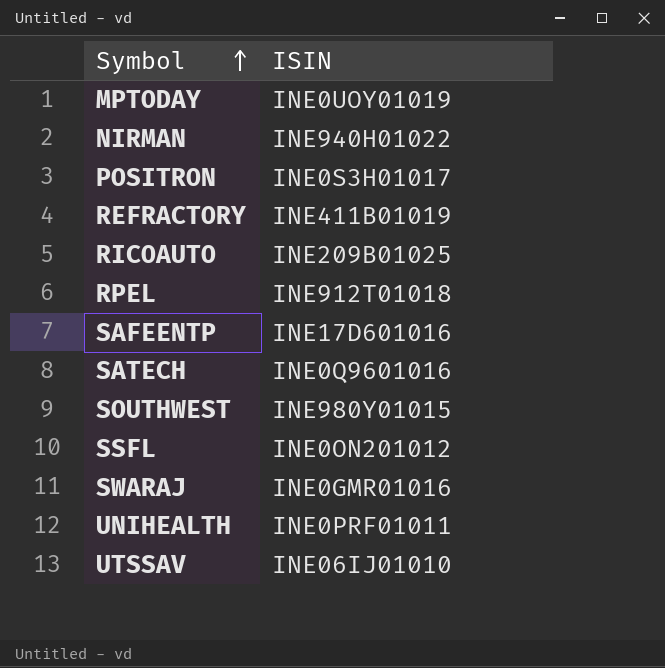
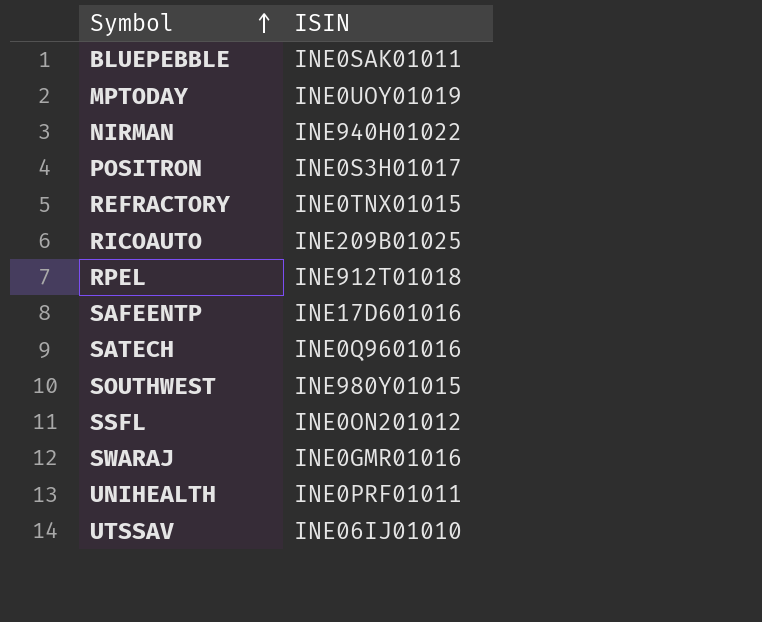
row BLUEPEBBLE: none -> INE0SAK01011
REFRACTORY | ISIN: INE411B01019 -> INE0TNX01015

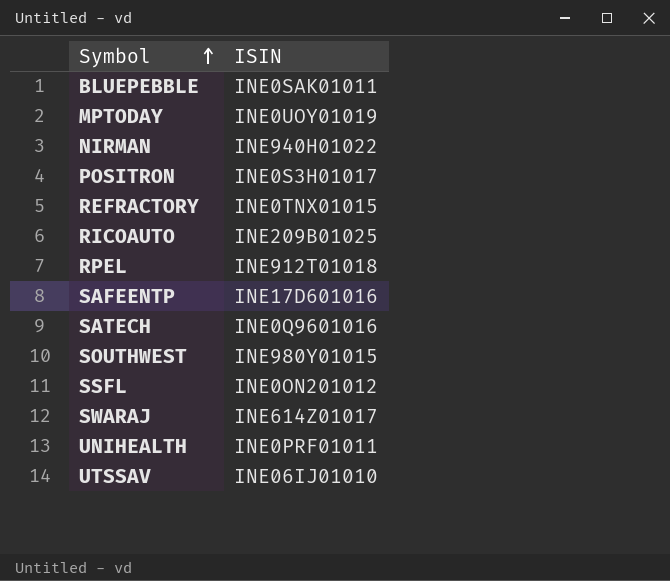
SWARAJ | ISIN: INE0GMR01016 -> INE614Z01017

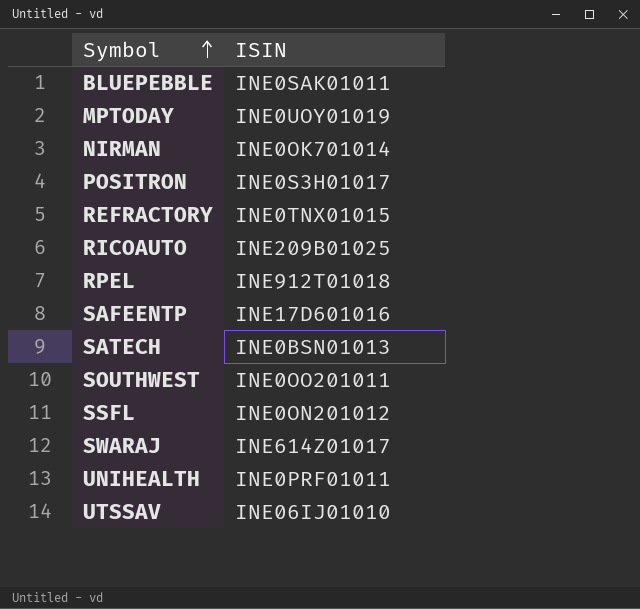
NIRMAN | ISIN: INE940H01022 -> INE0OK701014
SATECH | ISIN: INE0Q9601016 -> INE0BSN01013
SOUTHWEST | ISIN: INE980Y01015 -> INE0OO201011

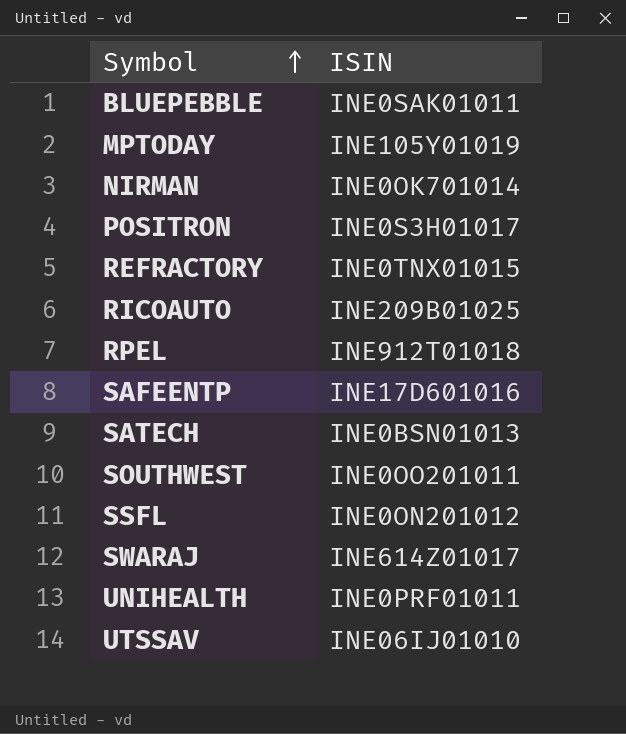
MPTODAY | ISIN: INE0UOY01019 -> INE105Y01019

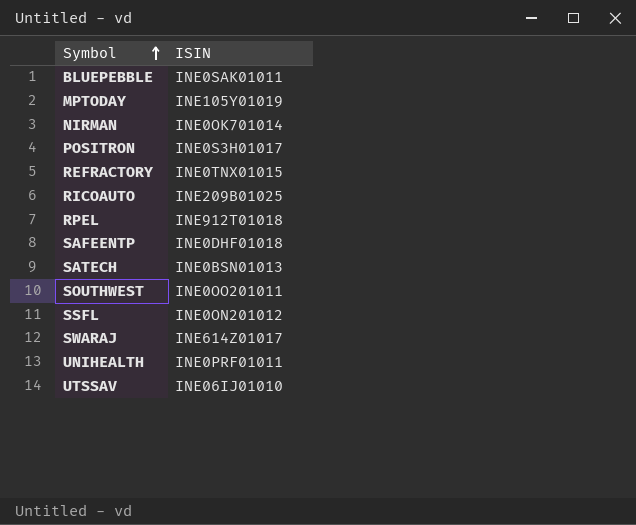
SAFEENTP | ISIN: INE17D601016 -> INE0DHF01018

